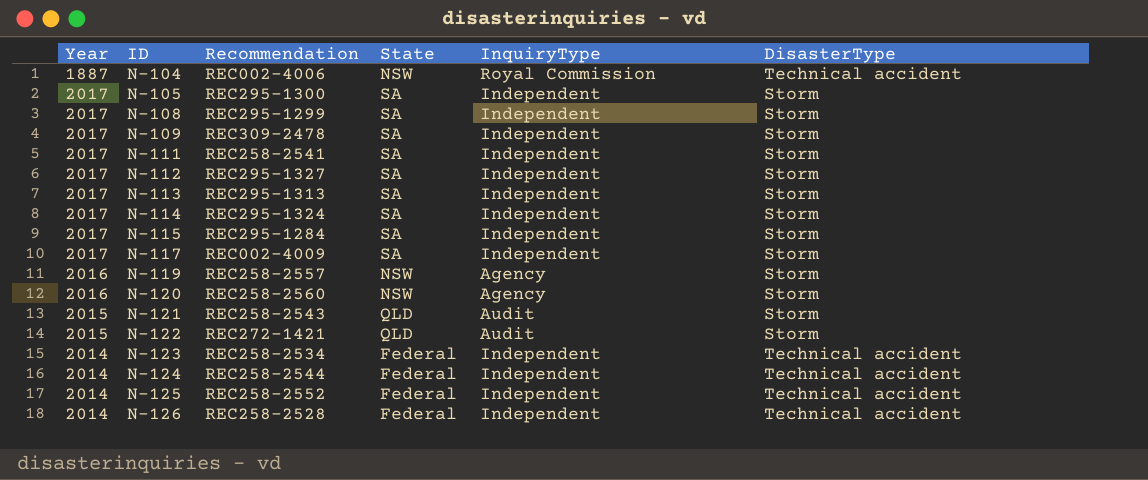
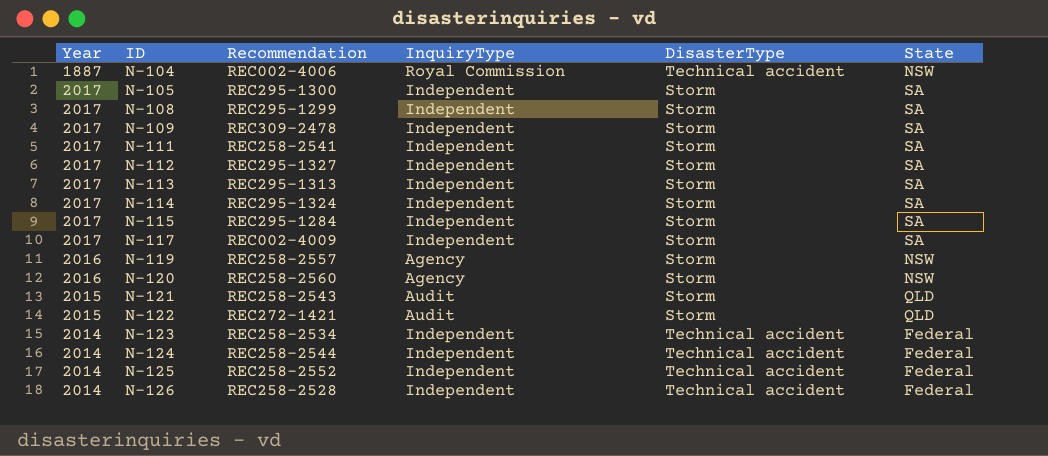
column State | position: 4 -> 6

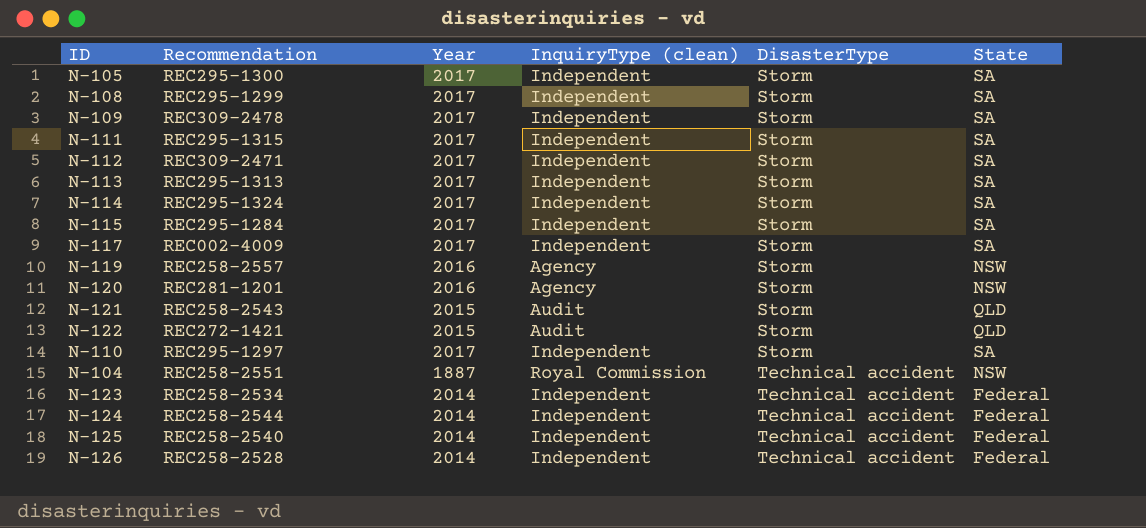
row order: ID ascending -> DisasterType ascending
column Year | position: 1 -> 3
column name: InquiryType -> InquiryType (clean)
N-111 | Recommendation: REC258-2541 -> REC295-1315
N-112 | Recommendation: REC295-1327 -> REC309-2471
N-120 | Recommendation: REC258-2560 -> REC281-1201
row N-110: none -> REC295-1297 | 2017 | Independent | Storm | SA
N-104 | Recommendation: REC002-4006 -> REC258-2551
N-125 | Recommendation: REC258-2552 -> REC258-2540

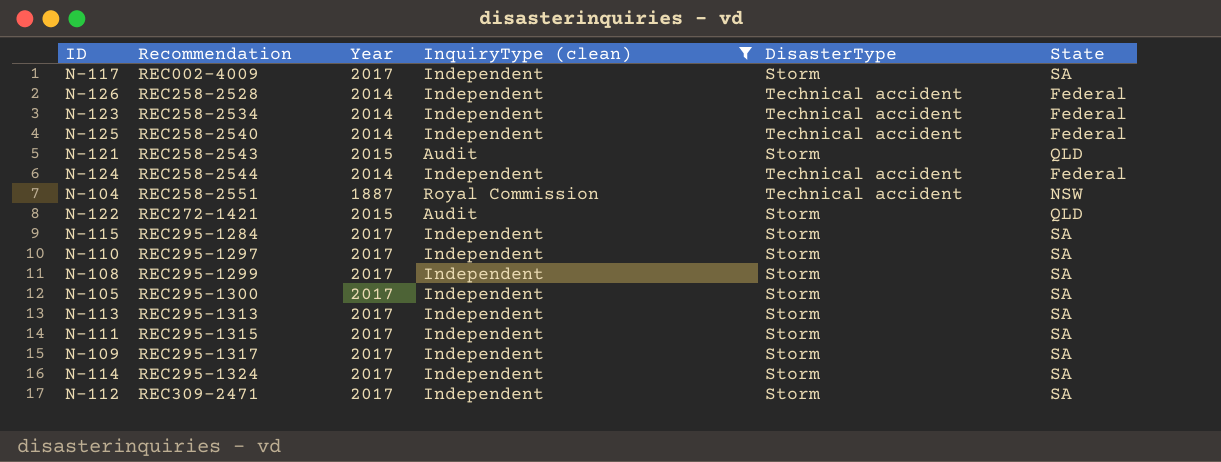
filter: none -> InquiryType (clean) != Agency
row order: DisasterType ascending -> Recommendation ascending
N-109 | Recommendation: REC309-2478 -> REC295-1317

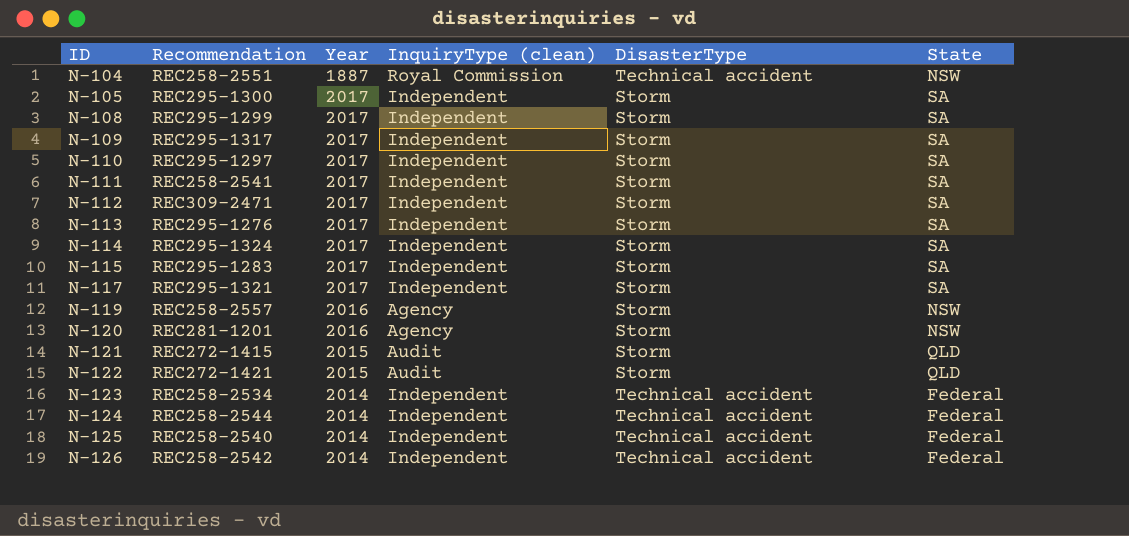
filter: InquiryType (clean) != Agency -> none
row order: Recommendation ascending -> ID ascending
N-111 | Recommendation: REC295-1315 -> REC258-2541
N-113 | Recommendation: REC295-1313 -> REC295-1276
N-115 | Recommendation: REC295-1284 -> REC295-1283
N-117 | Recommendation: REC002-4009 -> REC295-1321
N-121 | Recommendation: REC258-2543 -> REC272-1415
N-126 | Recommendation: REC258-2528 -> REC258-2542

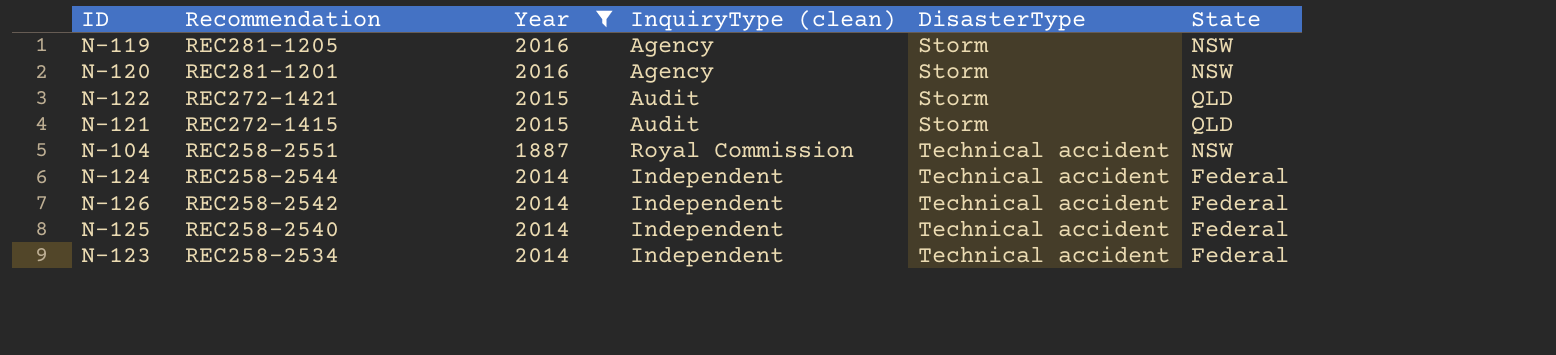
filter: none -> Year != 2017
row order: ID ascending -> Recommendation descending
N-119 | Recommendation: REC258-2557 -> REC281-1205

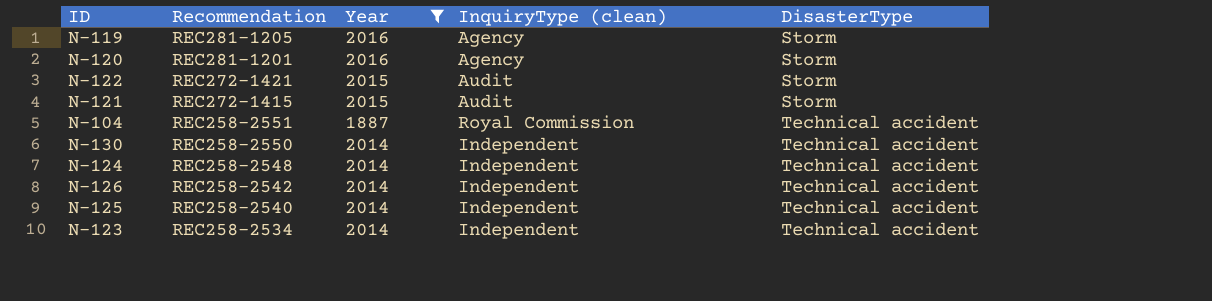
column State | position: 6 -> none
row N-130: none -> REC258-2550 | 2014 | Independent | Technical accident
N-124 | Recommendation: REC258-2544 -> REC258-2548

